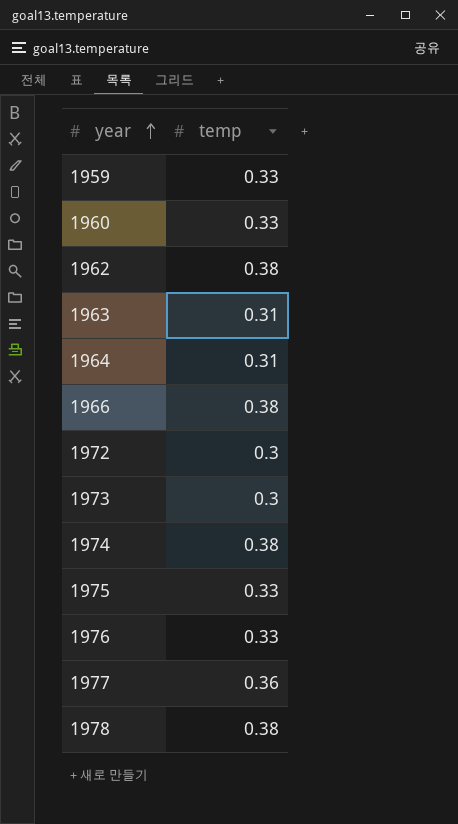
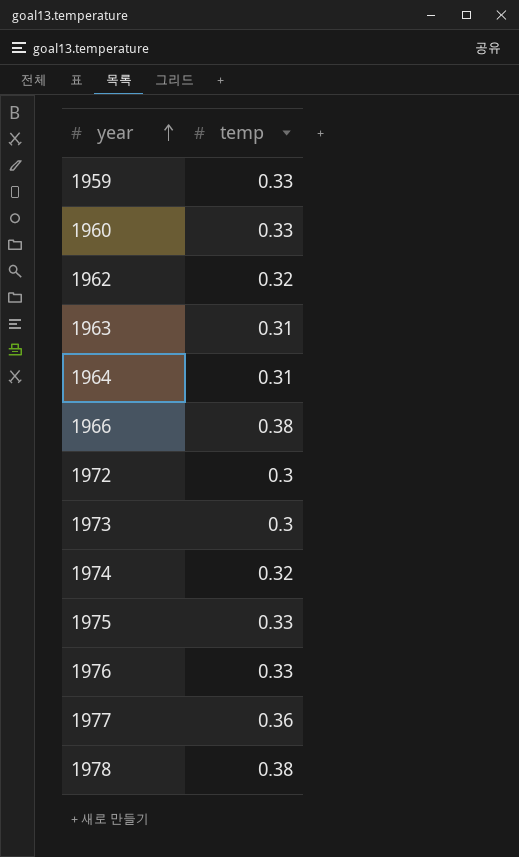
1962 | temp: 0.38 -> 0.32
1974 | temp: 0.38 -> 0.32

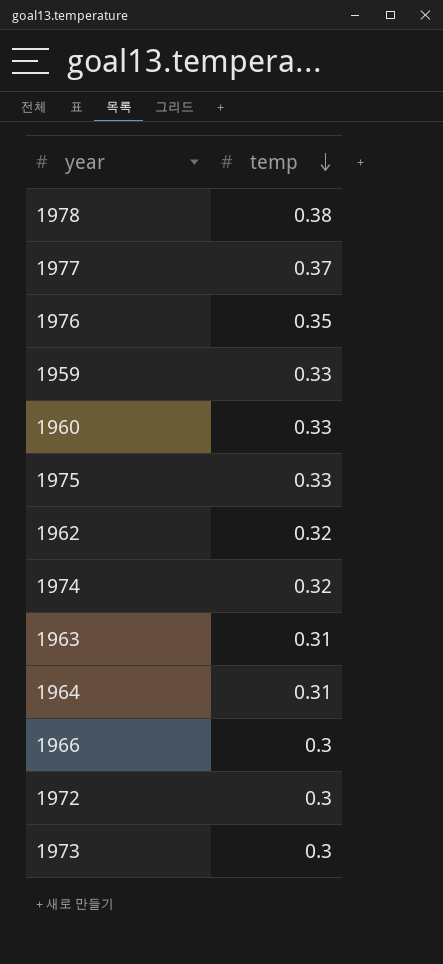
row order: year ascending -> temp descending
1977 | temp: 0.36 -> 0.37
1976 | temp: 0.33 -> 0.35
1966 | temp: 0.38 -> 0.3

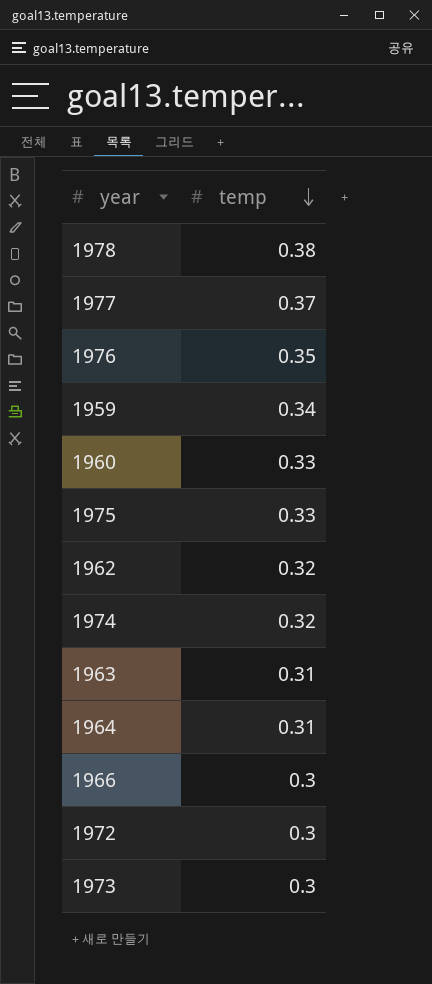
1959 | temp: 0.33 -> 0.34

